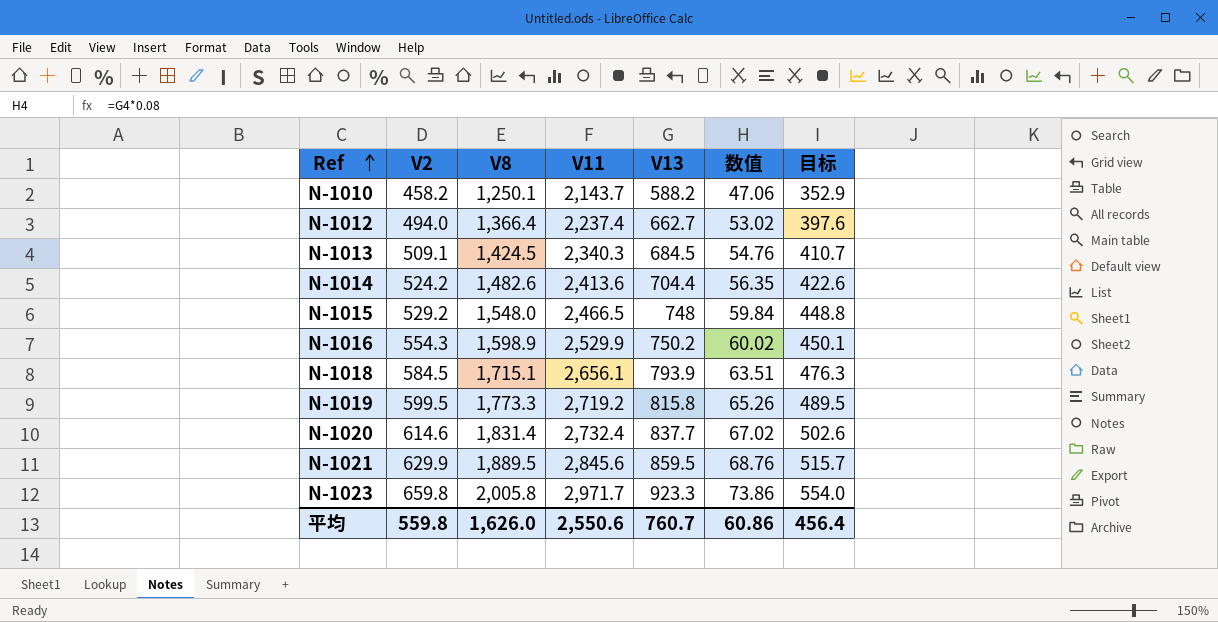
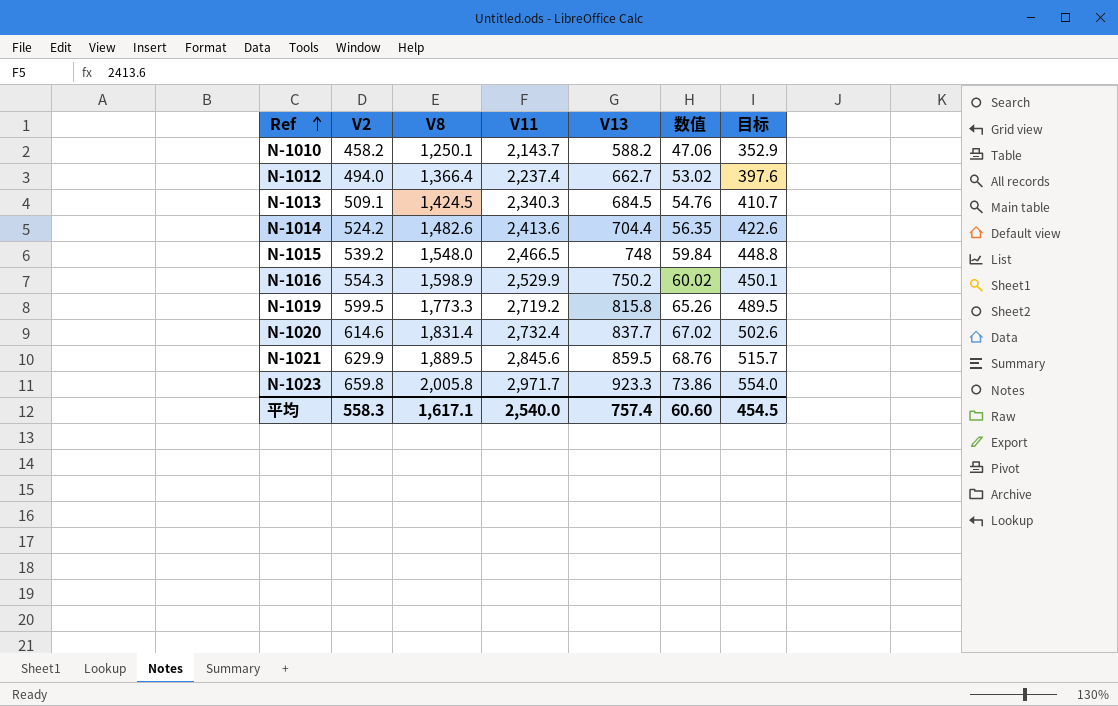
row N-1018: 584.5 | 1,715.1 | 2,656.1 | 793.9 | 63.51 | 476.3 -> none
N-1015 | V2: 529.2 -> 539.2
平均 | V2: 559.8 -> 558.3
平均 | V8: 1,626.0 -> 1,617.1
平均 | V11: 2,550.6 -> 2,540.0
平均 | V13: 760.7 -> 757.4
平均 | 数值: 60.86 -> 60.60
平均 | 目标: 456.4 -> 454.5

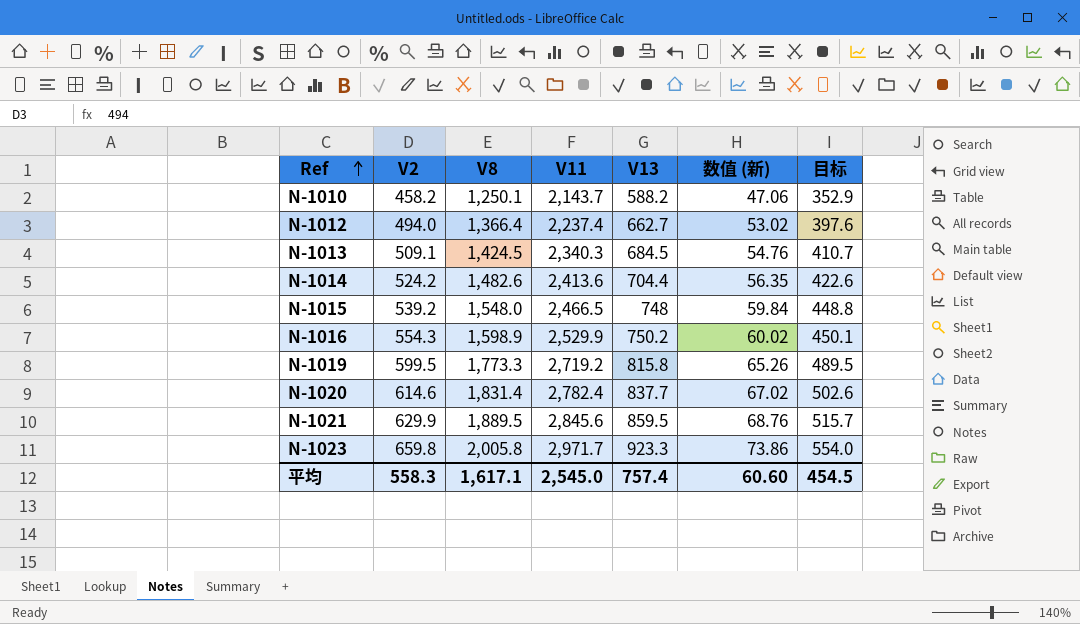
column name: 数值 -> 数值 (新)
N-1020 | V11: 2,732.4 -> 2,782.4
平均 | V11: 2,540.0 -> 2,545.0

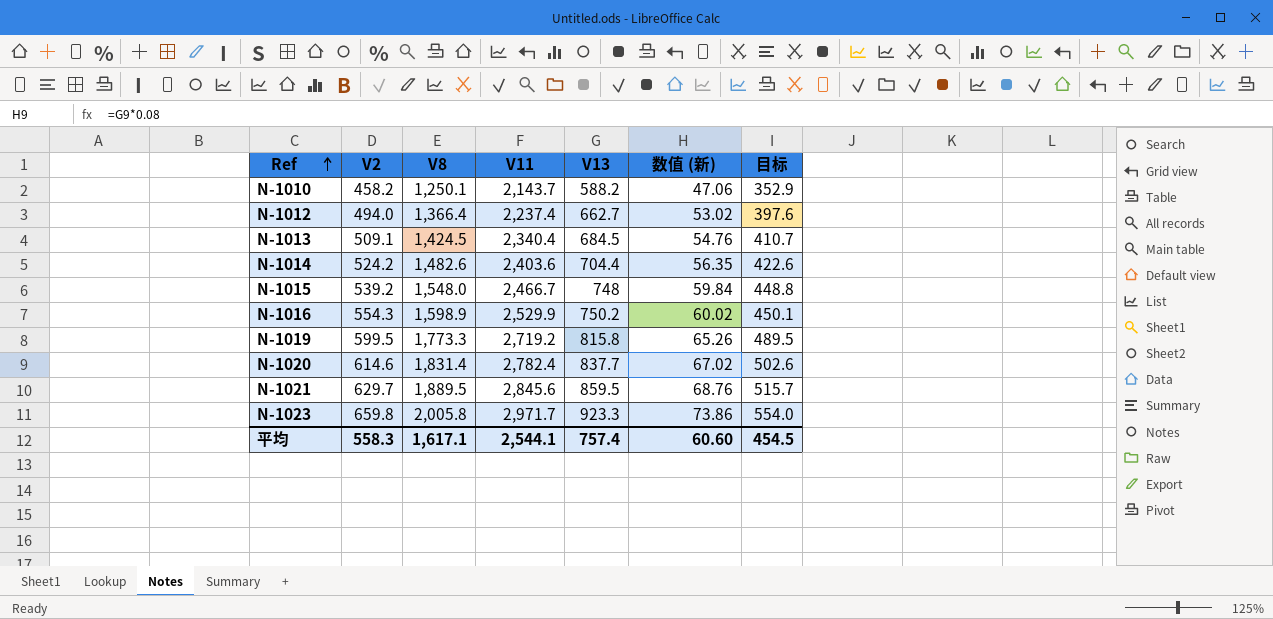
N-1013 | V11: 2,340.3 -> 2,340.4
N-1014 | V11: 2,413.6 -> 2,403.6
N-1015 | V11: 2,466.5 -> 2,466.7
N-1021 | V2: 629.9 -> 629.7
平均 | V11: 2,545.0 -> 2,544.1

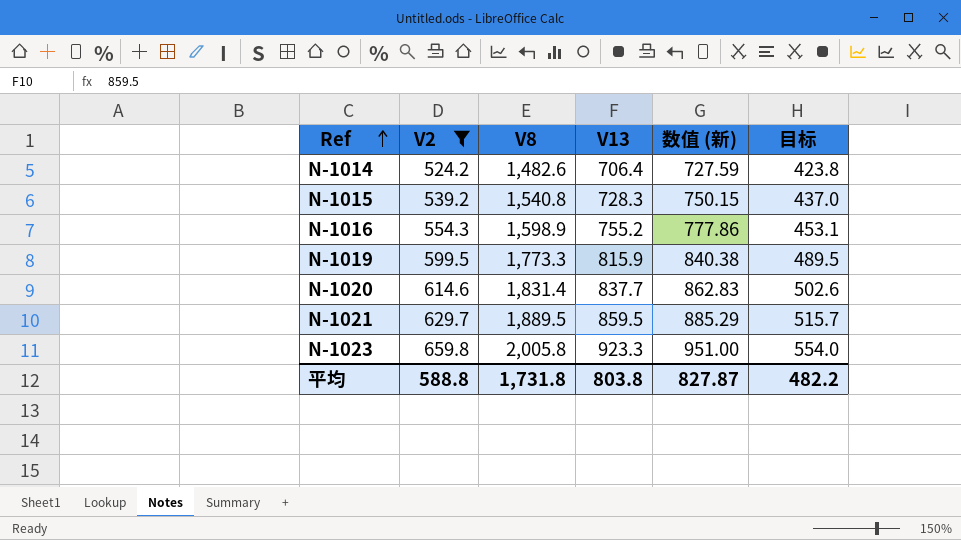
filter: none -> V2 >= 524.2
column V11 | position: 4 -> none
column 数值 (新) | formula: [V13] * 0.08 -> [V13] * 1.03
N-1014 | V13: 704.4 -> 706.4
N-1014 | 目标: 422.6 -> 423.8
N-1015 | V8: 1,548.0 -> 1,540.8
N-1015 | V13: 748 -> 728.3
N-1015 | 目标: 448.8 -> 437.0
N-1016 | V13: 750.2 -> 755.2
N-1016 | 目标: 450.1 -> 453.1
N-1019 | V13: 815.8 -> 815.9
平均 | V2: 558.3 -> 588.8
平均 | V8: 1,617.1 -> 1,731.8
平均 | V13: 757.4 -> 803.8
平均 | 数值 (新): 60.60 -> 827.87
平均 | 目标: 454.5 -> 482.2

